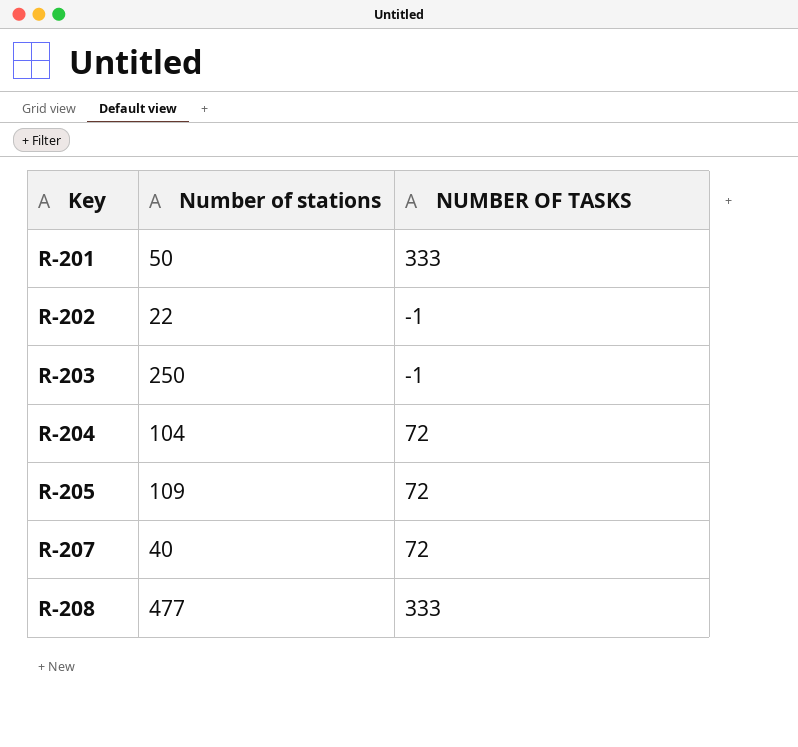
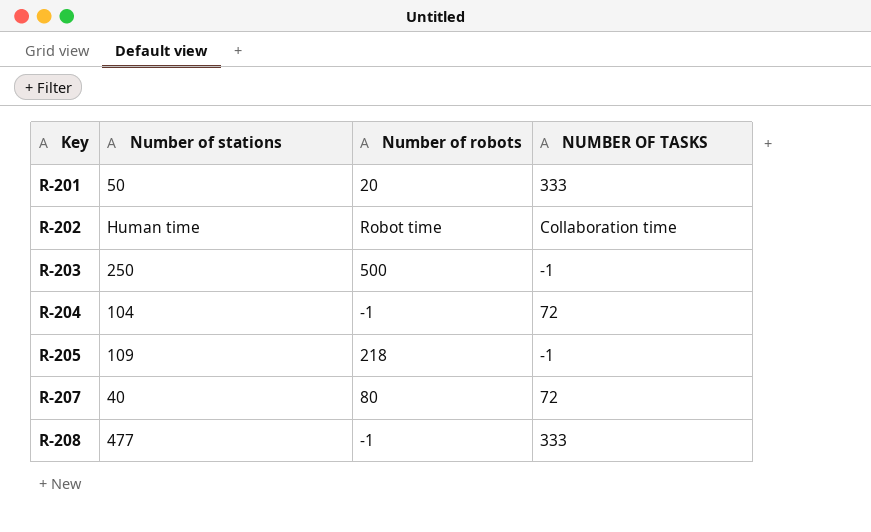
column Number of robots | position: none -> 3
R-202 | Number of stations: 22 -> Human time
R-202 | NUMBER OF TASKS: -1 -> Collaboration time
R-205 | NUMBER OF TASKS: 72 -> -1

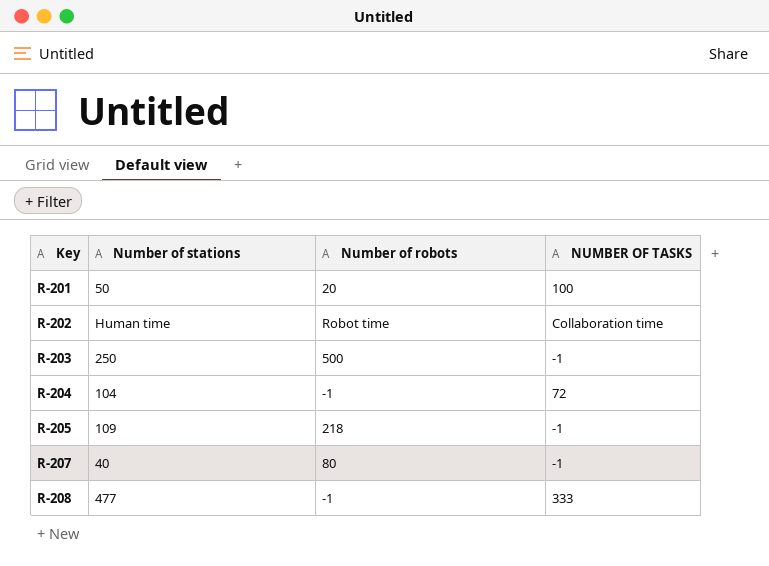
R-201 | NUMBER OF TASKS: 333 -> 100
R-207 | NUMBER OF TASKS: 72 -> -1

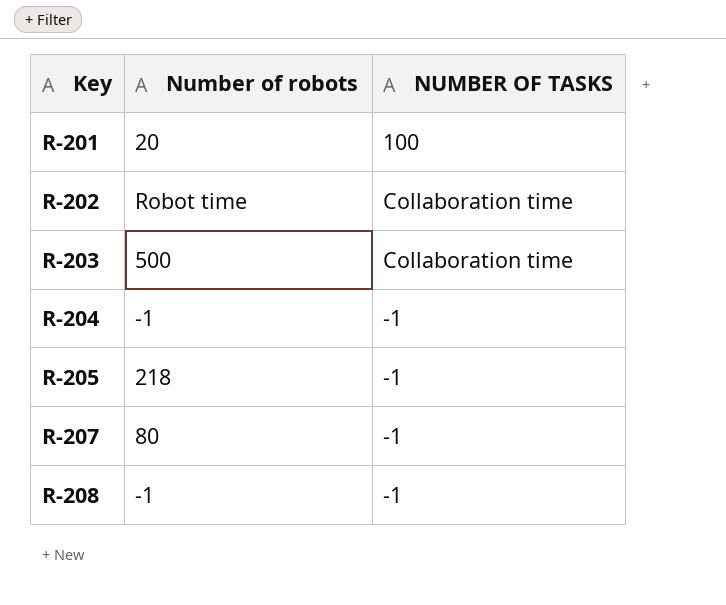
column Number of stations | position: 2 -> none
R-203 | NUMBER OF TASKS: -1 -> Collaboration time
R-204 | NUMBER OF TASKS: 72 -> -1
R-208 | NUMBER OF TASKS: 333 -> -1

